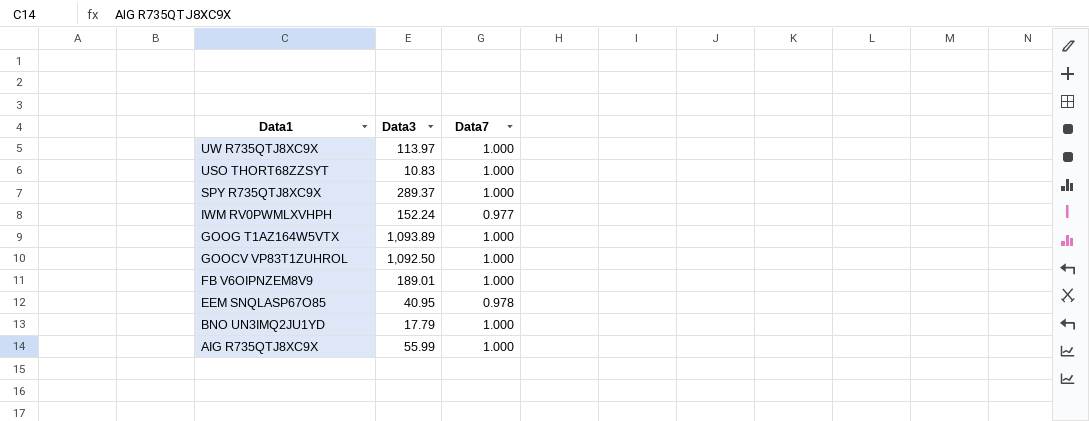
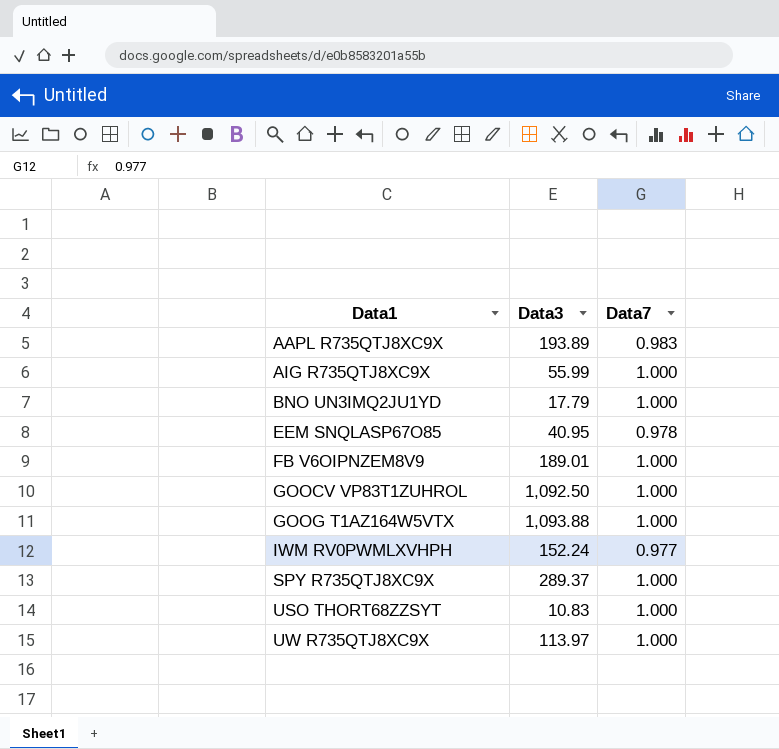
row order: Data1 descending -> Data1 ascending
row AAPL R735QTJ8XC9X: none -> 193.89 | 0.983
GOOG T1AZ164W5VTX | Data3: 1,093.89 -> 1,093.88

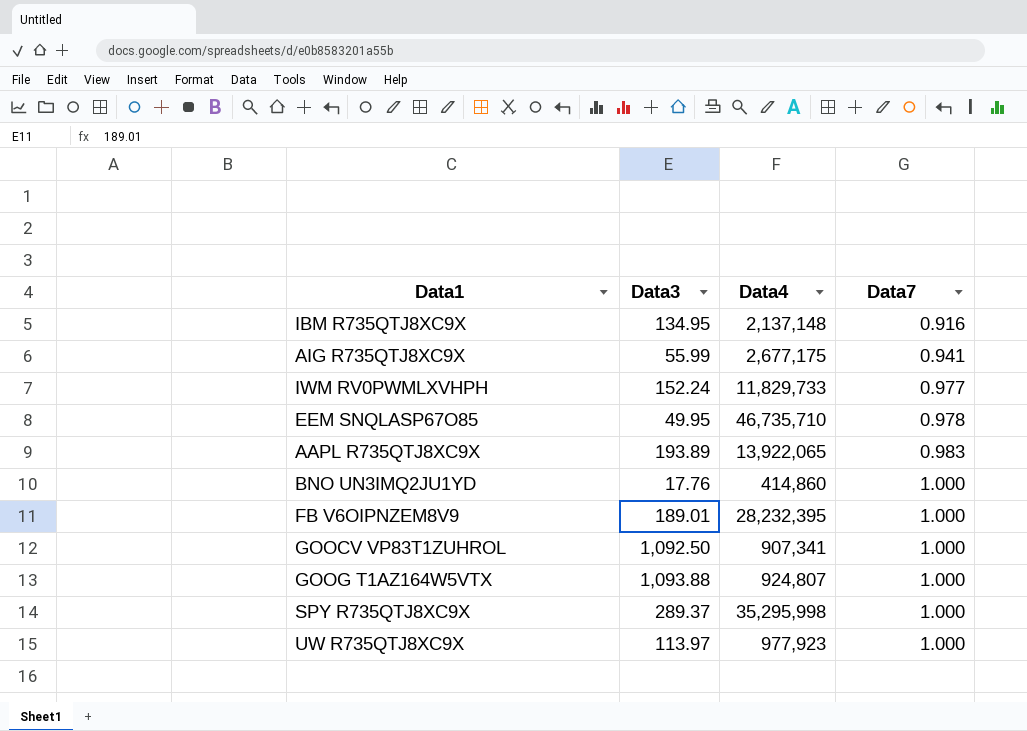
row order: Data1 ascending -> Data7 ascending
column Data4 | position: none -> 3
row USO THORT68ZZSYT: 10.83 | 1.000 -> none
row IBM R735QTJ8XC9X: none -> 134.95 | 2,137,148 | 0.916
AIG R735QTJ8XC9X | Data7: 1.000 -> 0.941
EEM SNQLASP67O85 | Data3: 40.95 -> 49.95
BNO UN3IMQ2JU1YD | Data3: 17.79 -> 17.76

